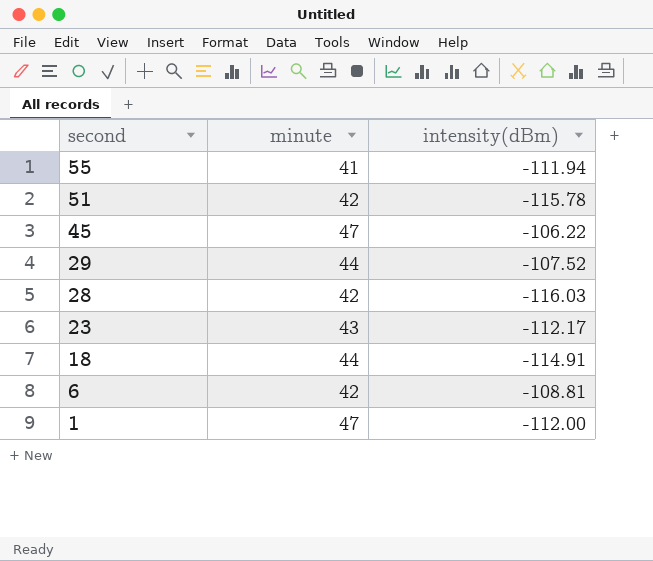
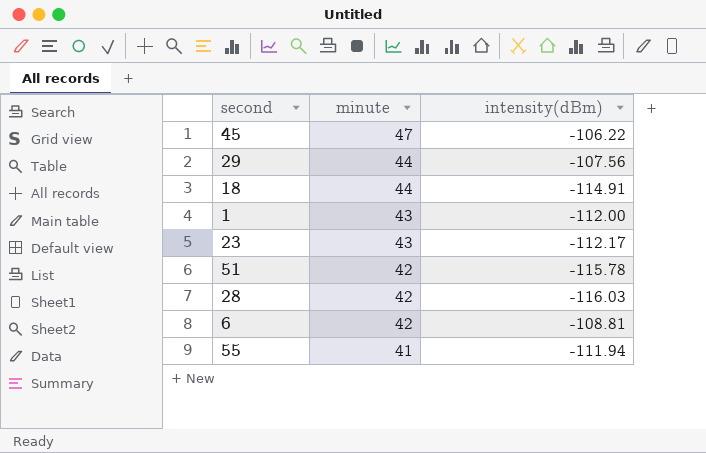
row order: second descending -> minute descending
29 | intensity(dBm): -107.52 -> -107.56
1 | minute: 47 -> 43

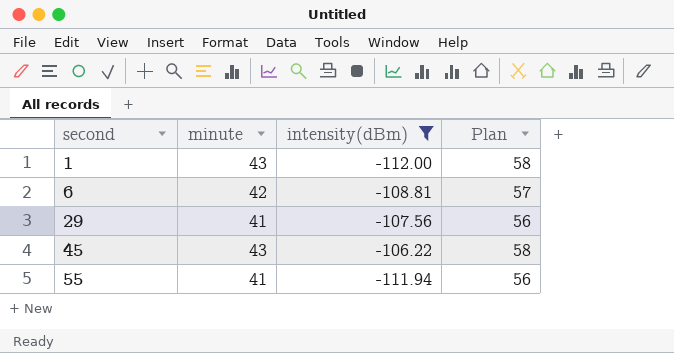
filter: none -> intensity(dBm) >= -112.00
row order: minute descending -> second ascending
column Plan | formula: none -> [minute] + 15
29 | minute: 44 -> 41
45 | minute: 47 -> 43

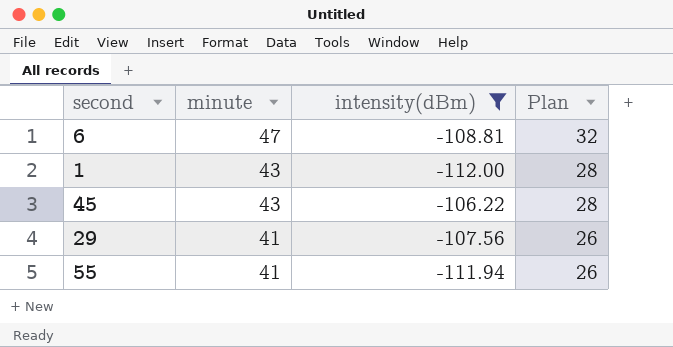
row order: second ascending -> minute descending
column Plan | formula: [minute] + 15 -> [minute] - 15
6 | minute: 42 -> 47

